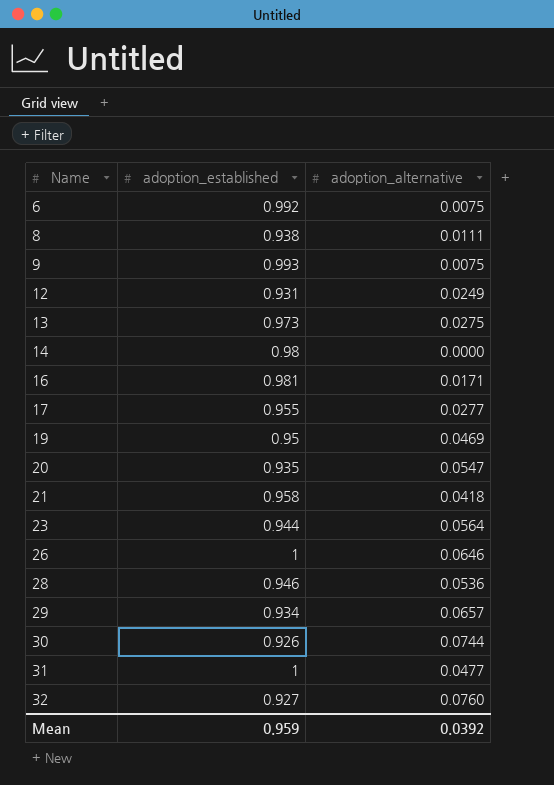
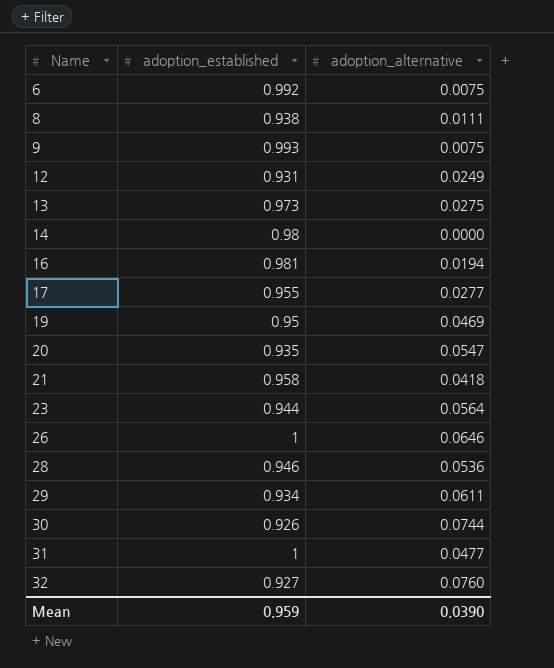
16 | adoption_alternative: 0.0171 -> 0.0194
29 | adoption_alternative: 0.0657 -> 0.0611
Mean | adoption_alternative: 0.0392 -> 0.0390

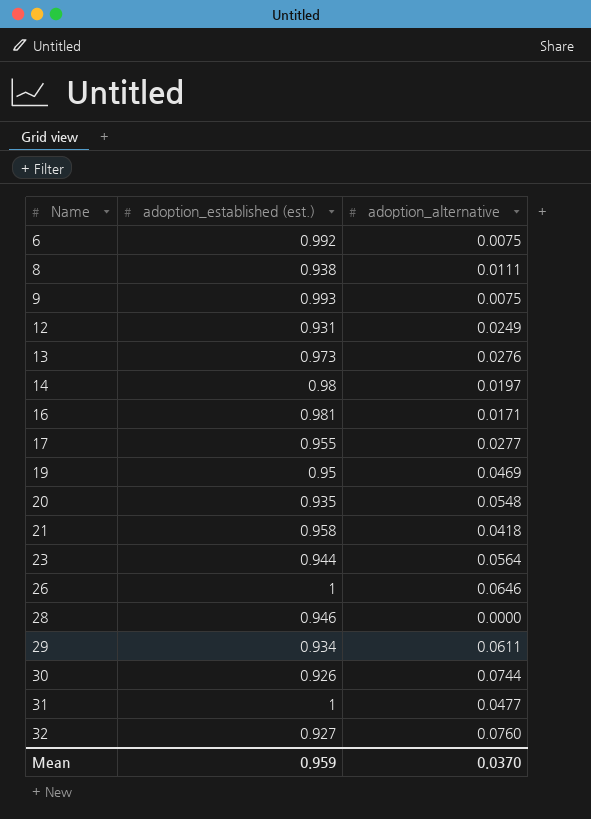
column name: adoption_established -> adoption_established (est.)
13 | adoption_alternative: 0.0275 -> 0.0276
14 | adoption_alternative: 0.0000 -> 0.0197
16 | adoption_alternative: 0.0194 -> 0.0171
20 | adoption_alternative: 0.0547 -> 0.0548
28 | adoption_alternative: 0.0536 -> 0.0000
Mean | adoption_alternative: 0.0390 -> 0.0370

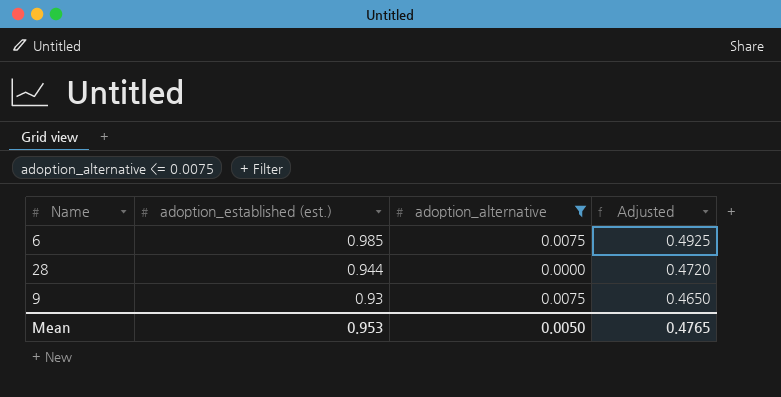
filter: none -> adoption_alternative <= 0.0075
row order: Name ascending -> adoption_established (est.) descending
column Adjusted | formula: none -> [adoption_established (est.)] * 0.5
6 | adoption_established (est.): 0.992 -> 0.985
28 | adoption_established (est.): 0.946 -> 0.944
9 | adoption_established (est.): 0.993 -> 0.93
Mean | adoption_established (est.): 0.959 -> 0.953
Mean | adoption_alternative: 0.0370 -> 0.0050

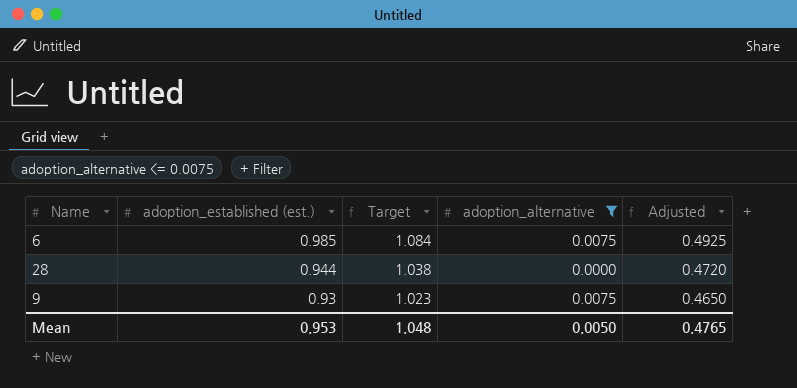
column Target | formula: none -> [adoption_established (est.)] * 1.1

